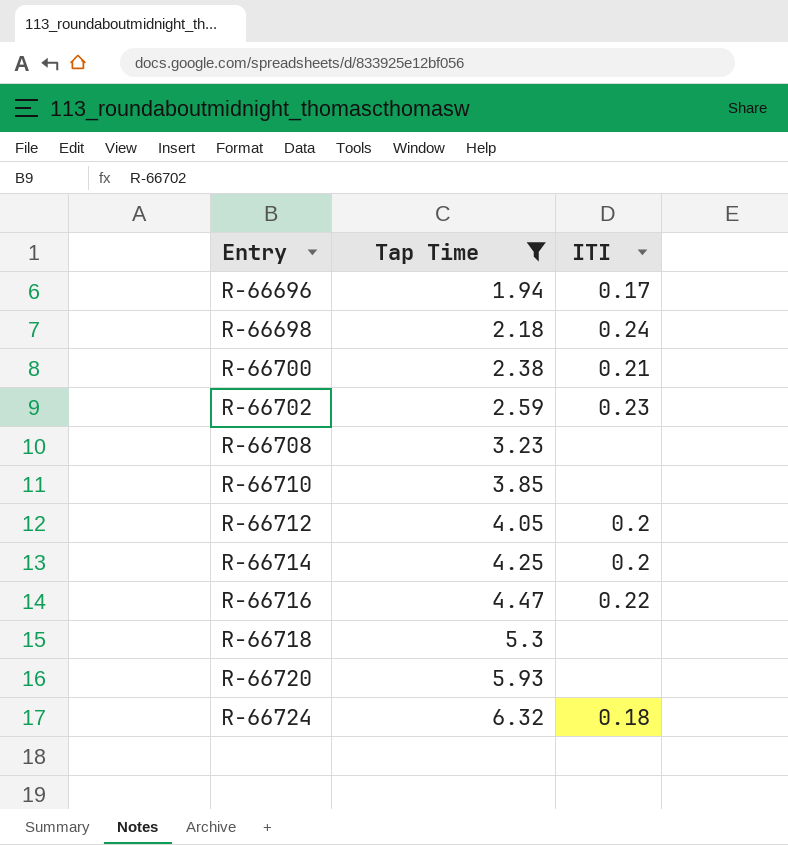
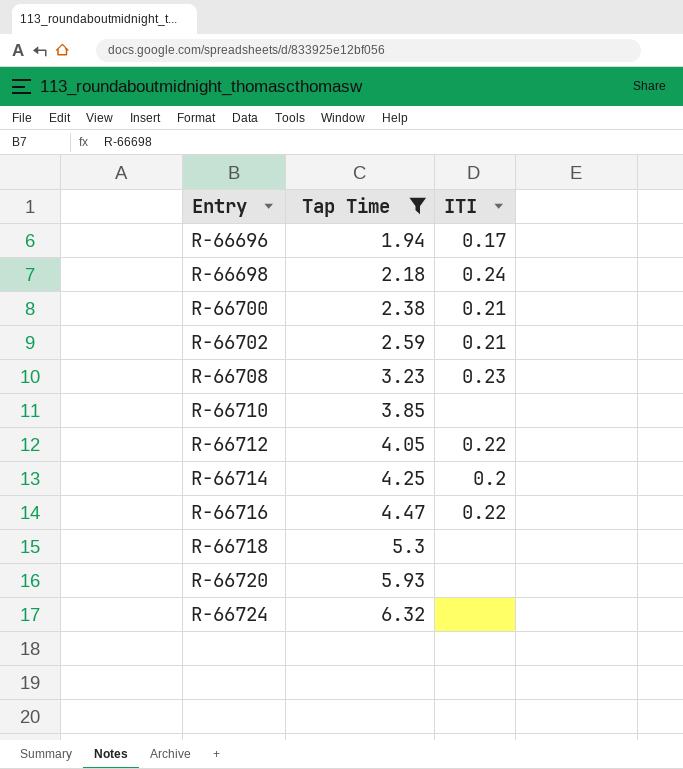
R-66702 | ITI: 0.23 -> 0.21
R-66708 | ITI: none -> 0.23
R-66712 | ITI: 0.2 -> 0.22
R-66724 | ITI: 0.18 -> none

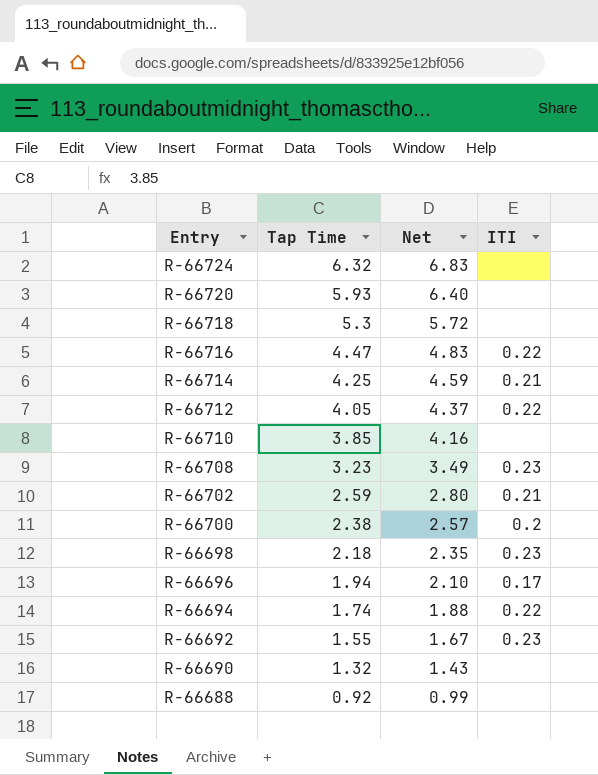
filter: Tap Time >= 1.94 -> none
row order: Entry ascending -> Entry descending
column Net | formula: none -> [Tap Time] * 1.08
R-66714 | ITI: 0.2 -> 0.21
R-66700 | ITI: 0.21 -> 0.2
R-66698 | ITI: 0.24 -> 0.23

